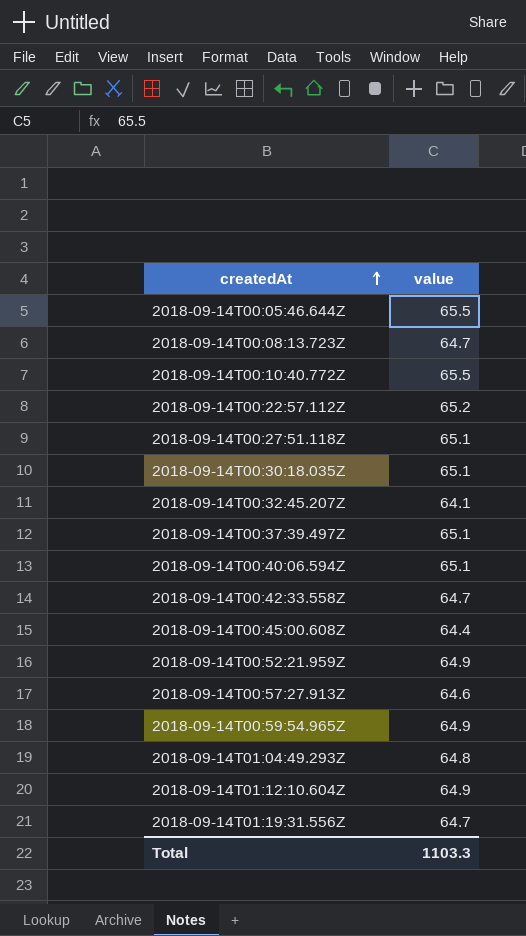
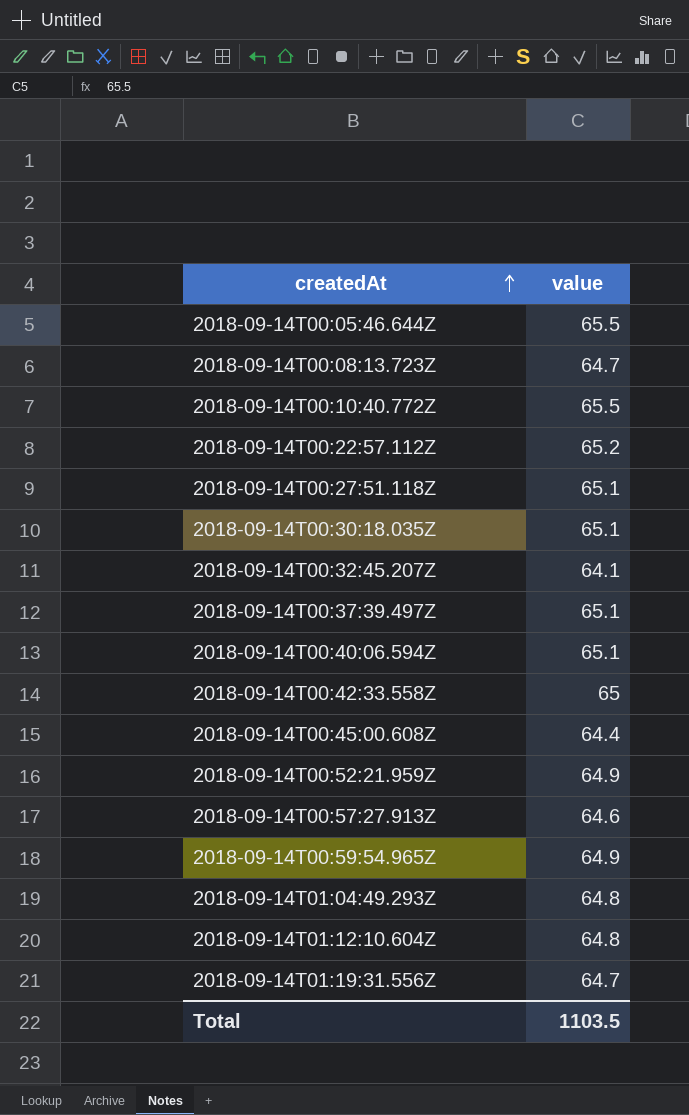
2018-09-14T00:42:33.558Z | value: 64.7 -> 65
2018-09-14T01:12:10.604Z | value: 64.9 -> 64.8
Total | value: 1103.3 -> 1103.5

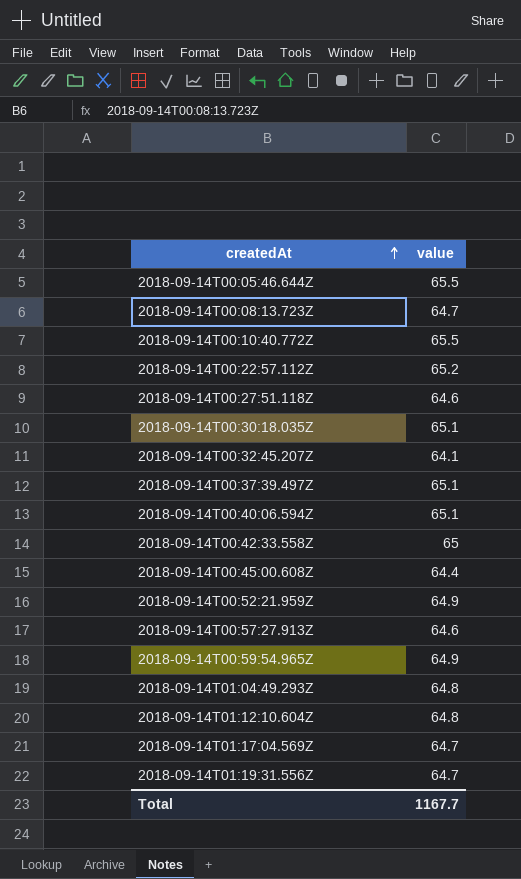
2018-09-14T00:27:51.118Z | value: 65.1 -> 64.6
row 2018-09-14T01:17:04.569Z: none -> 64.7
Total | value: 1103.5 -> 1167.7

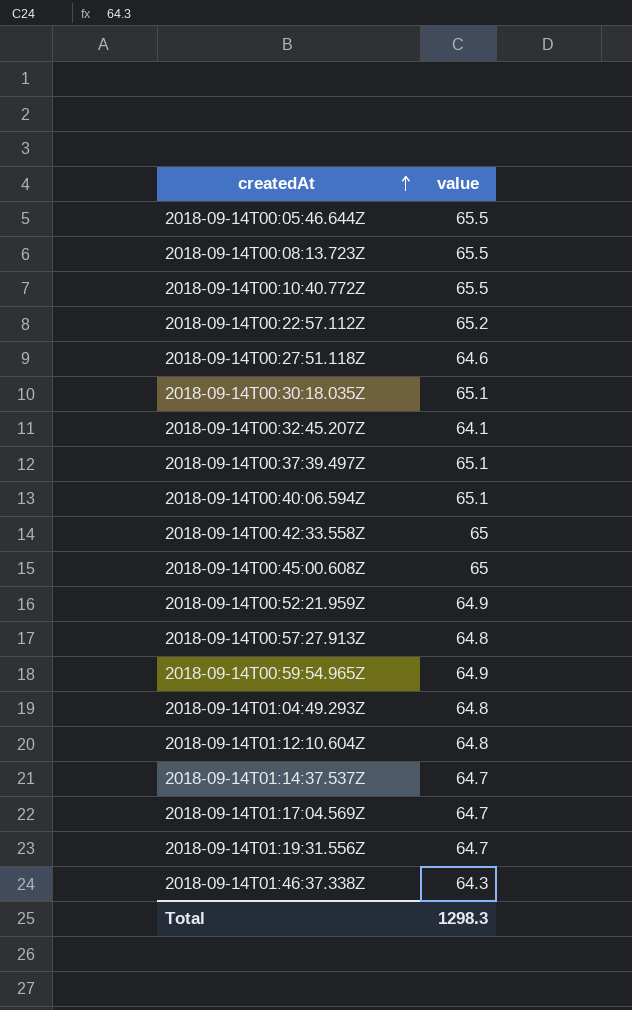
2018-09-14T00:08:13.723Z | value: 64.7 -> 65.5
2018-09-14T00:45:00.608Z | value: 64.4 -> 65
2018-09-14T00:57:27.913Z | value: 64.6 -> 64.8
row 2018-09-14T01:14:37.537Z: none -> 64.7
row 2018-09-14T01:46:37.338Z: none -> 64.3
Total | value: 1167.7 -> 1298.3

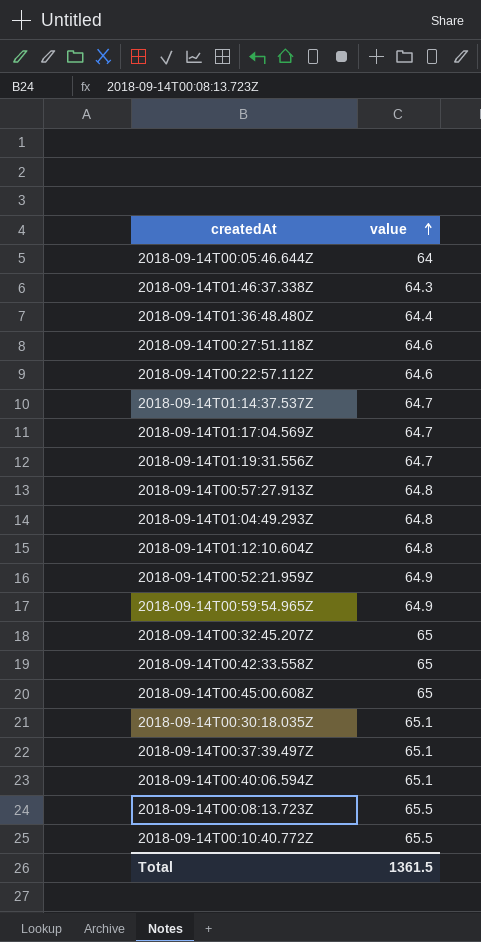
row order: createdAt ascending -> value ascending
2018-09-14T00:05:46.644Z | value: 65.5 -> 64
row 2018-09-14T01:36:48.480Z: none -> 64.4
2018-09-14T00:22:57.112Z | value: 65.2 -> 64.6
2018-09-14T00:32:45.207Z | value: 64.1 -> 65
Total | value: 1298.3 -> 1361.5

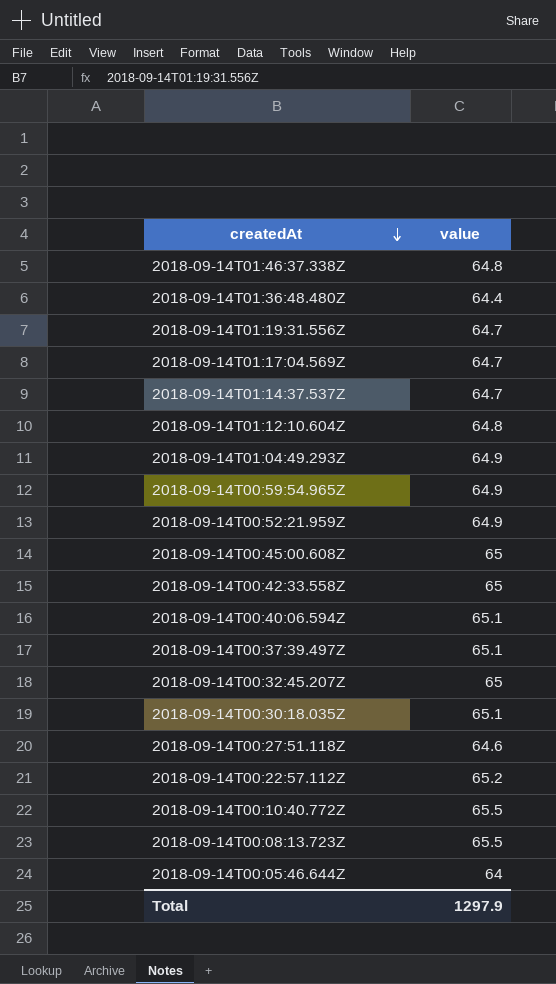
row order: value ascending -> createdAt descending
row 2018-09-14T00:57:27.913Z: 64.8 -> none
2018-09-14T01:46:37.338Z | value: 64.3 -> 64.8
2018-09-14T01:04:49.293Z | value: 64.8 -> 64.9
2018-09-14T00:22:57.112Z | value: 64.6 -> 65.2
Total | value: 1361.5 -> 1297.9

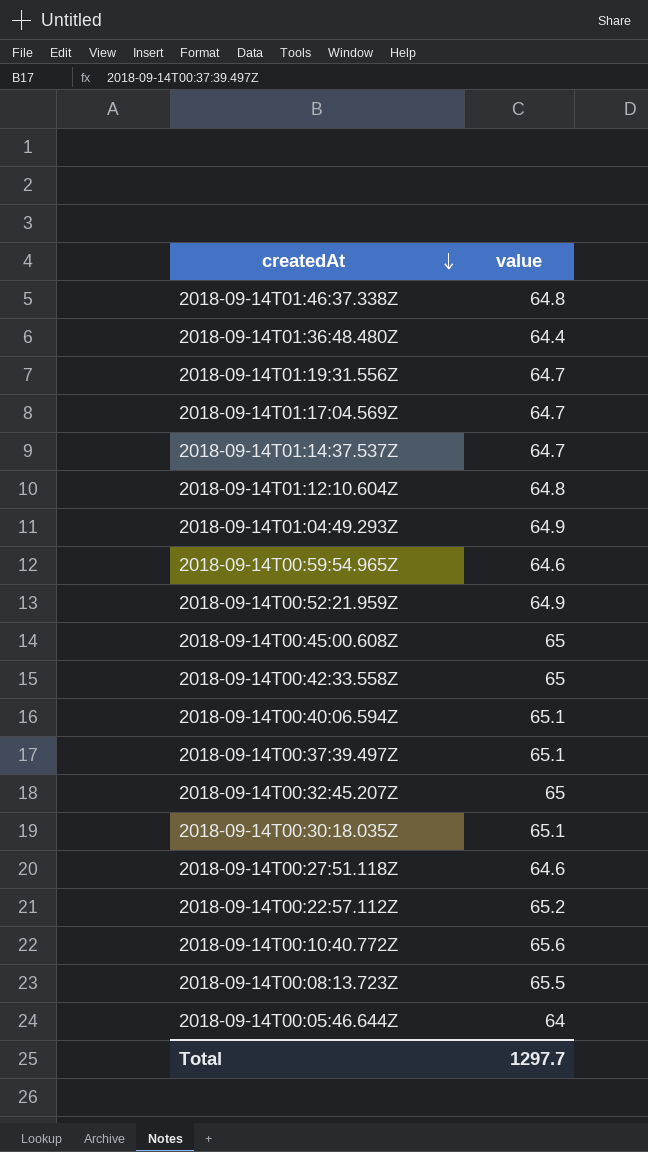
2018-09-14T00:59:54.965Z | value: 64.9 -> 64.6
2018-09-14T00:10:40.772Z | value: 65.5 -> 65.6
Total | value: 1297.9 -> 1297.7

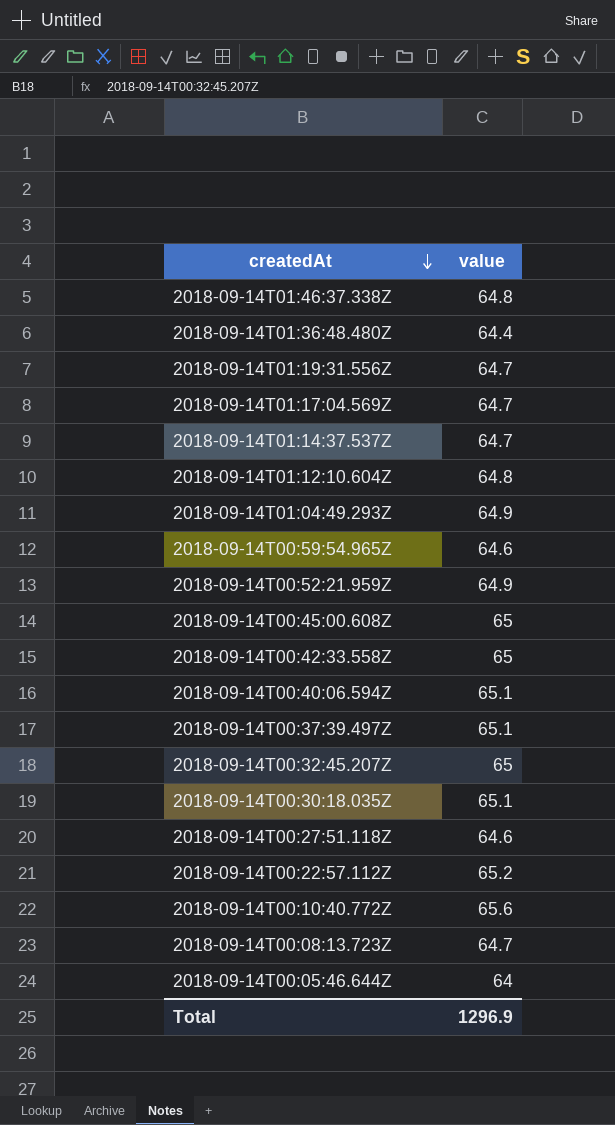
2018-09-14T00:08:13.723Z | value: 65.5 -> 64.7
Total | value: 1297.7 -> 1296.9

